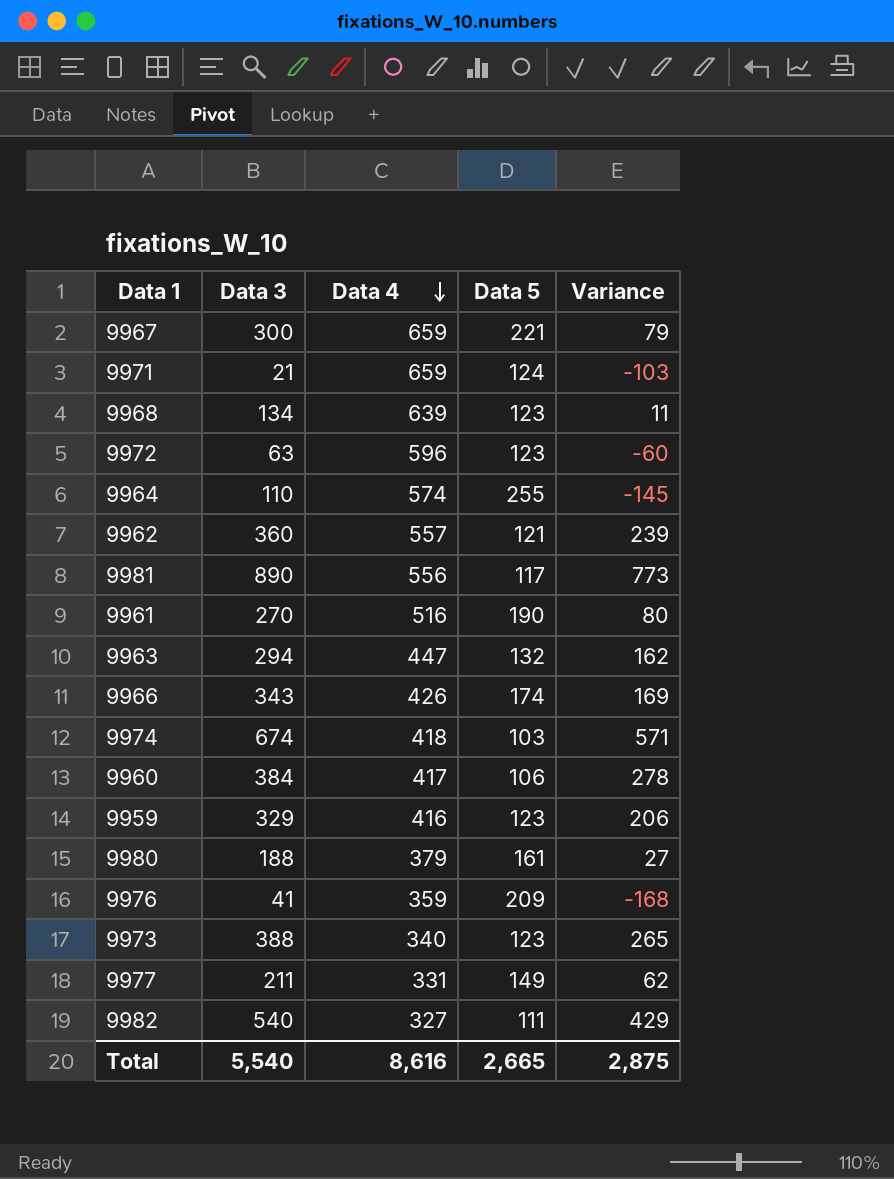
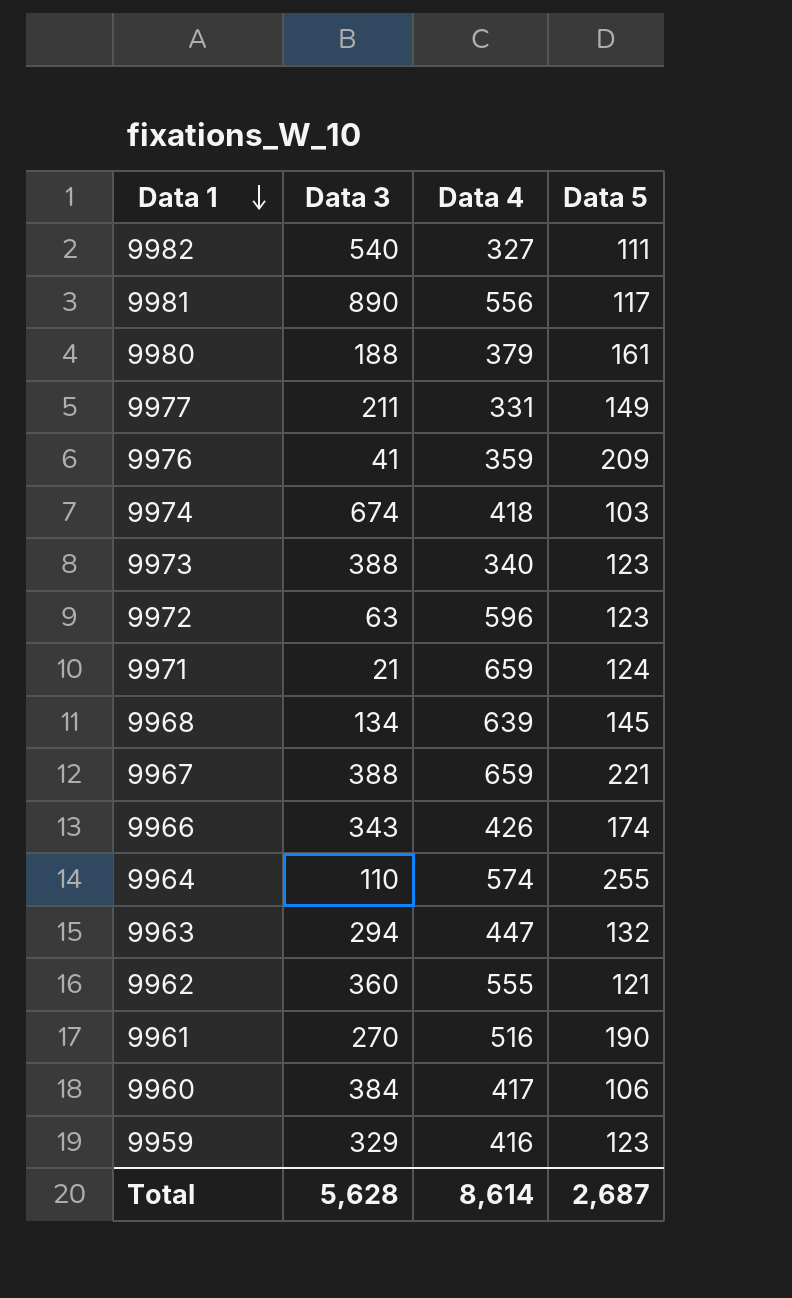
row order: Data 4 descending -> Data 1 descending
column Variance | formula: [Data 3] - [Data 5] -> none
9968 | Data 5: 123 -> 145
9967 | Data 3: 300 -> 388
9962 | Data 4: 557 -> 555
Total | Data 3: 5,540 -> 5,628
Total | Data 4: 8,616 -> 8,614
Total | Data 5: 2,665 -> 2,687

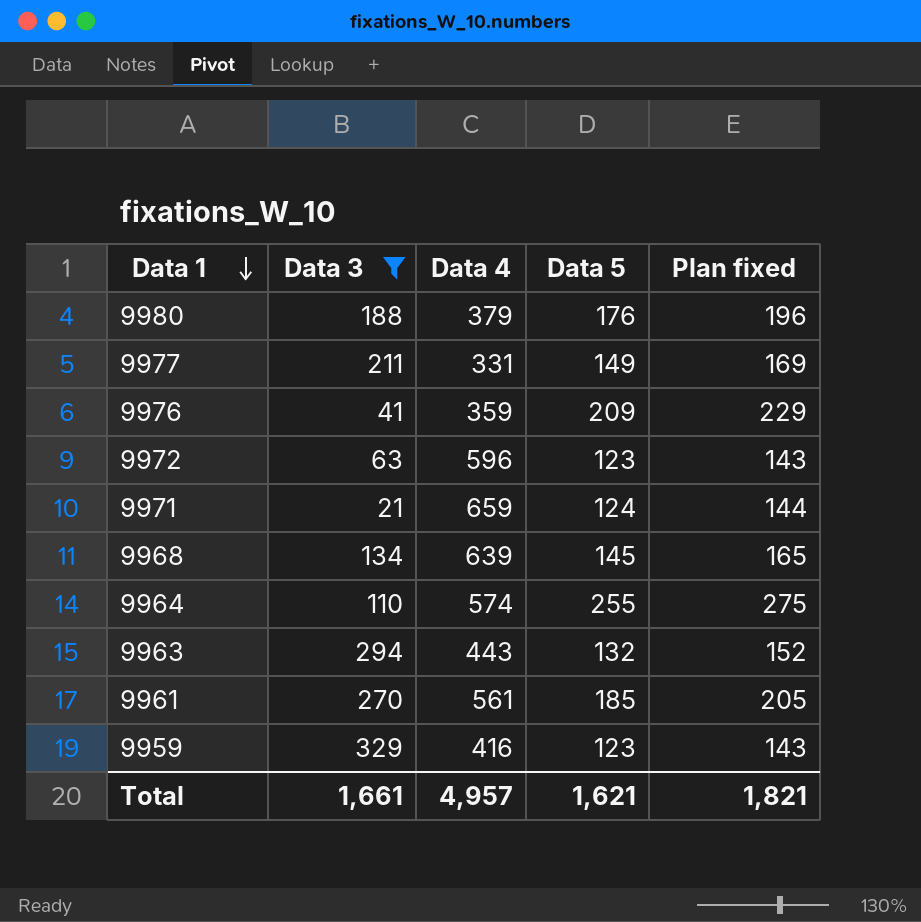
filter: none -> Data 3 <= 329
column Plan fixed | formula: none -> [Data 5] + 20
9980 | Data 5: 161 -> 176
9963 | Data 4: 447 -> 443
9961 | Data 4: 516 -> 561
9961 | Data 5: 190 -> 185
Total | Data 3: 5,628 -> 1,661
Total | Data 4: 8,614 -> 4,957
Total | Data 5: 2,687 -> 1,621

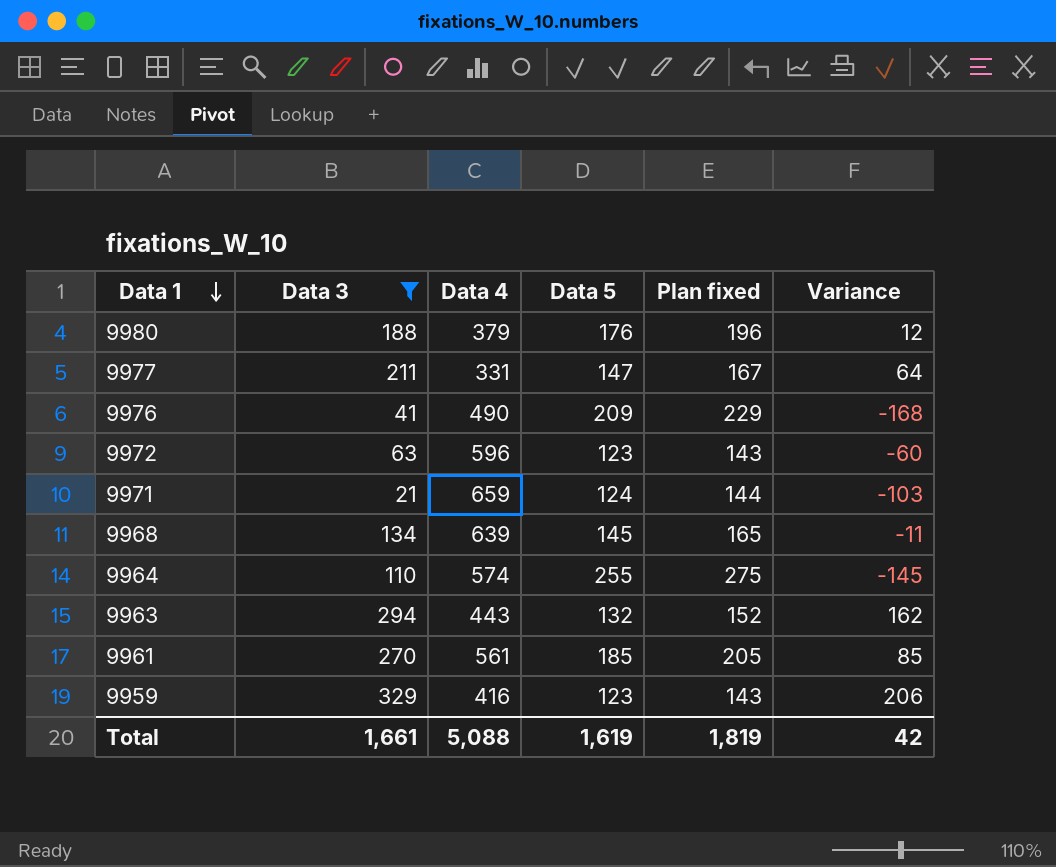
column Variance | formula: none -> [Data 3] - [Data 5]
9977 | Data 5: 149 -> 147
9977 | Plan fixed: 169 -> 167
9976 | Data 4: 359 -> 490
Total | Data 4: 4,957 -> 5,088
Total | Data 5: 1,621 -> 1,619
Total | Plan fixed: 1,821 -> 1,819

